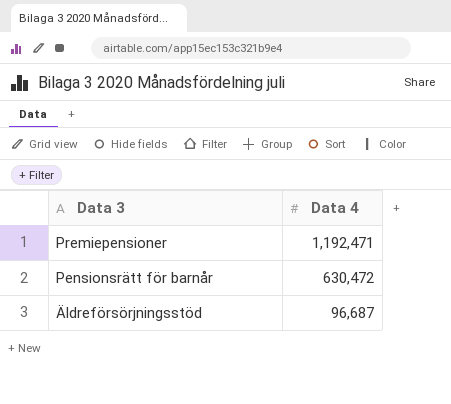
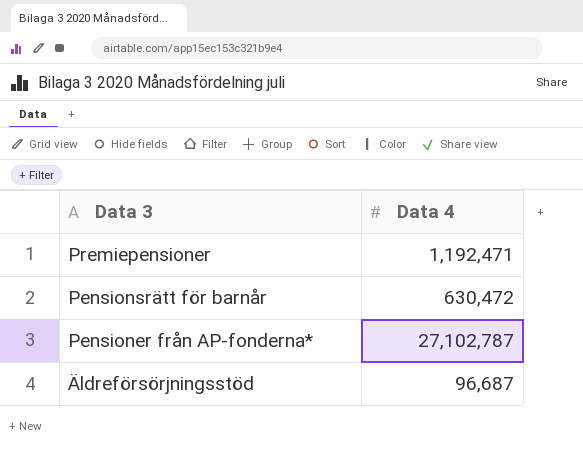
row Pensioner från AP-fonderna*: none -> 27,102,787

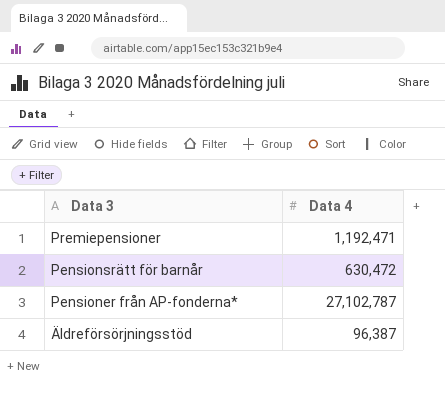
Äldreförsörjningsstöd | Data 4: 96,687 -> 96,387

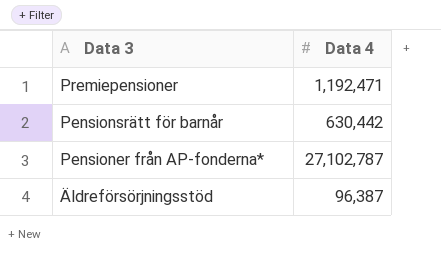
Pensionsrätt för barnår | Data 4: 630,472 -> 630,442

